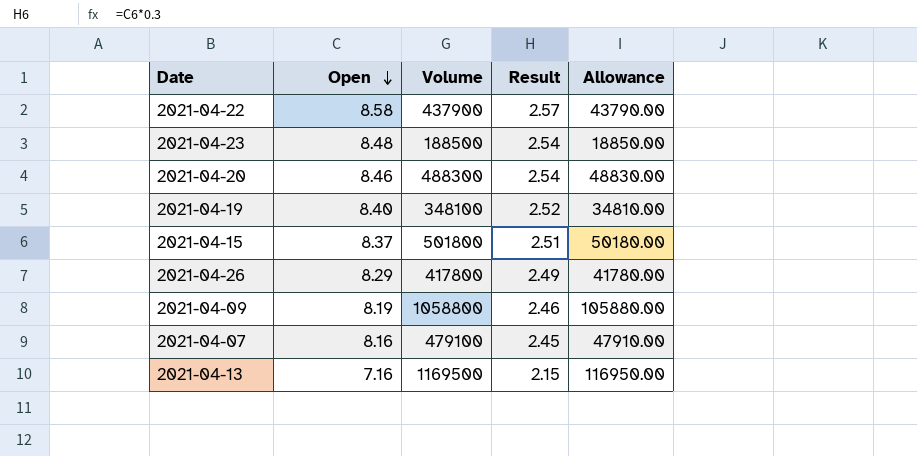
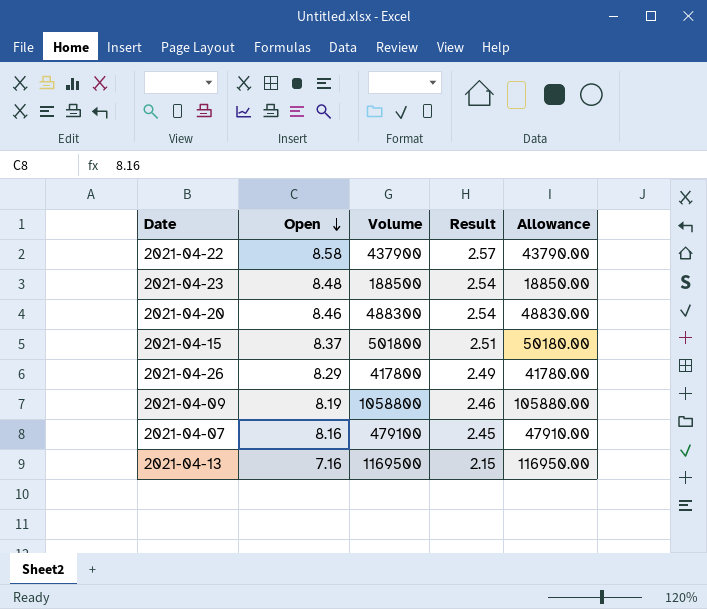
row 2021-04-19: 8.40 | 348100 | 2.52 | 34810.00 -> none

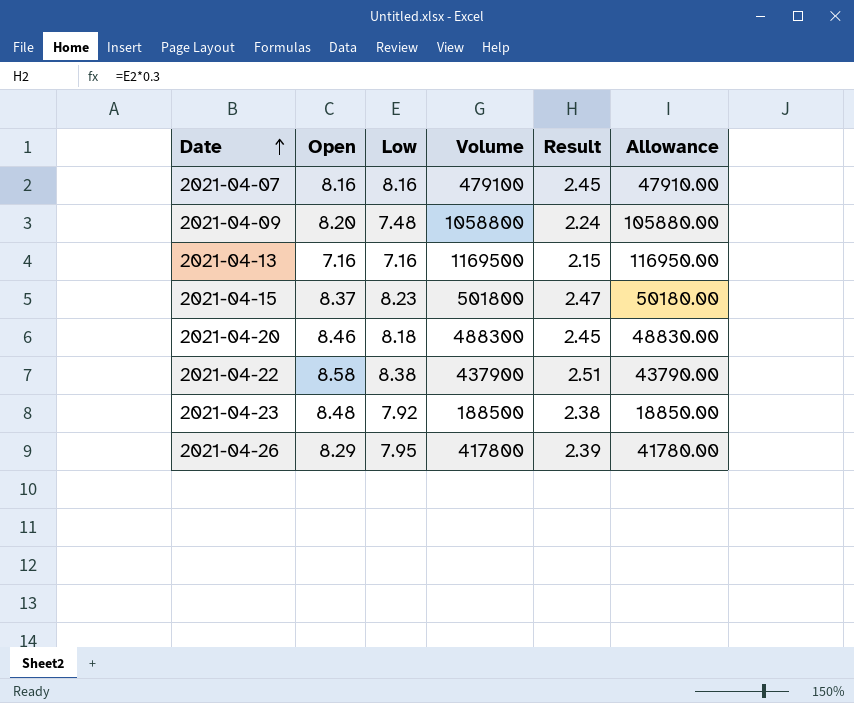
row order: Open descending -> Date ascending
column Low | position: none -> 3
column Result | formula: [Open] * 0.3 -> [Low] * 0.3
2021-04-09 | Open: 8.19 -> 8.20

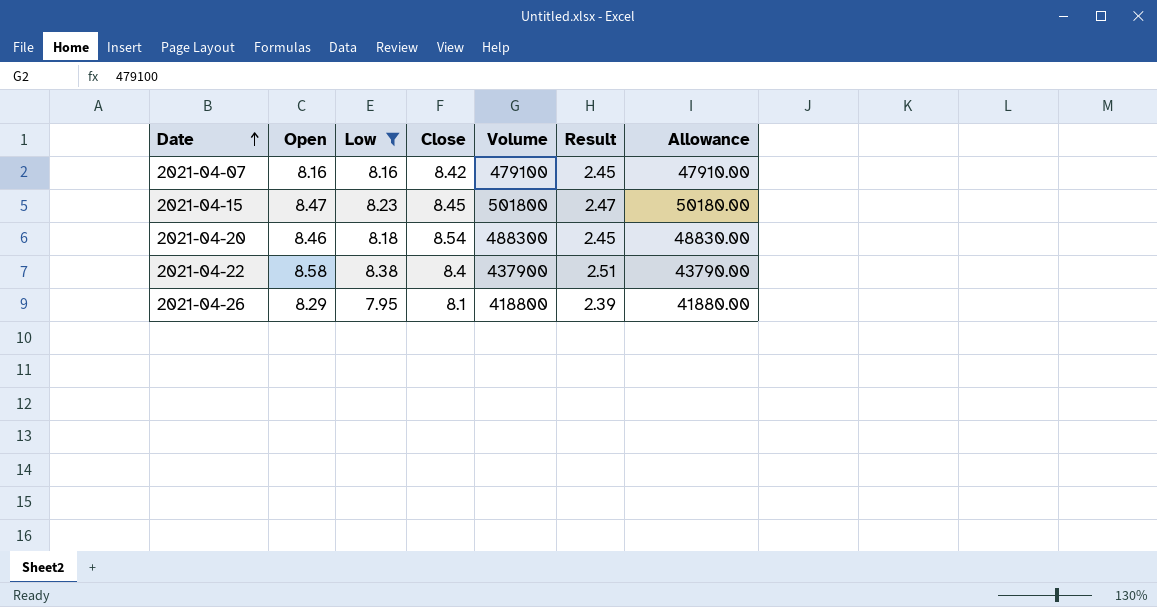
filter: none -> Low >= 7.95
column Close | position: none -> 4
2021-04-15 | Open: 8.37 -> 8.47
2021-04-26 | Volume: 417800 -> 418800
2021-04-26 | Allowance: 41780.00 -> 41880.00

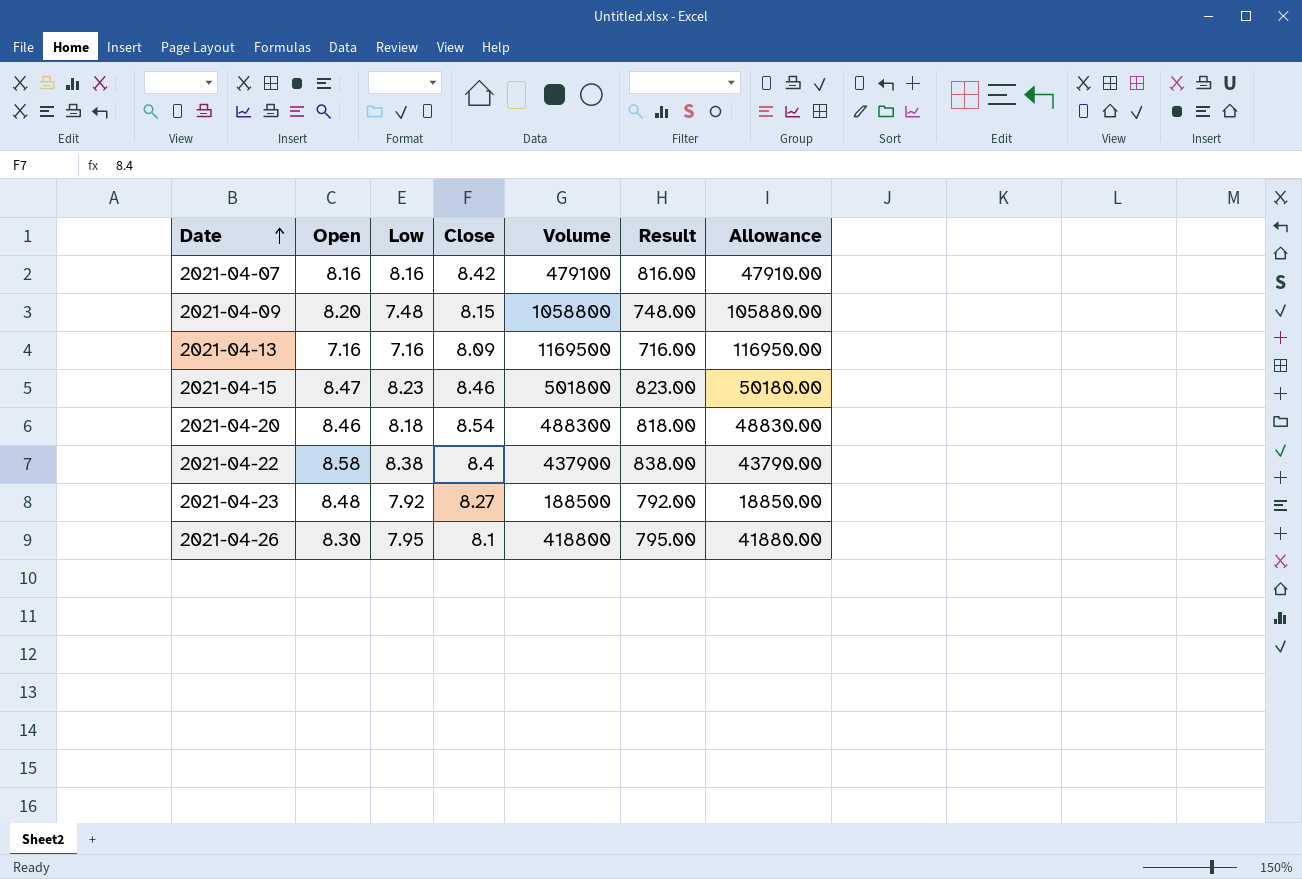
filter: Low >= 7.95 -> none
column Result | formula: [Low] * 0.3 -> [Low] * 100
2021-04-15 | Close: 8.45 -> 8.46
2021-04-26 | Open: 8.29 -> 8.30

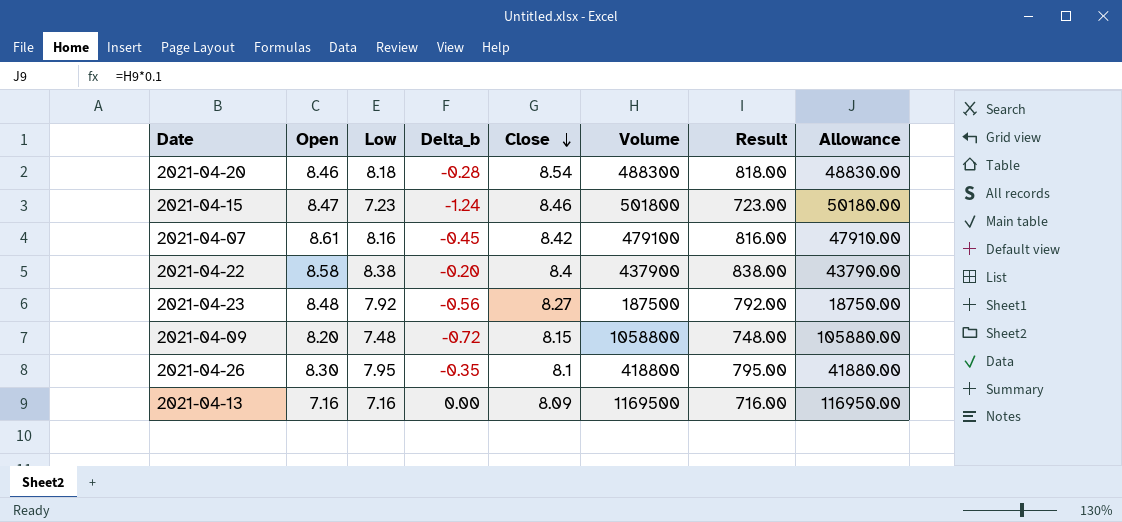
row order: Date ascending -> Close descending
column Delta_b | formula: none -> [Low] - [Open]
2021-04-15 | Low: 8.23 -> 7.23
2021-04-15 | Result: 823.00 -> 723.00
2021-04-07 | Open: 8.16 -> 8.61
2021-04-23 | Volume: 188500 -> 187500
2021-04-23 | Allowance: 18850.00 -> 18750.00

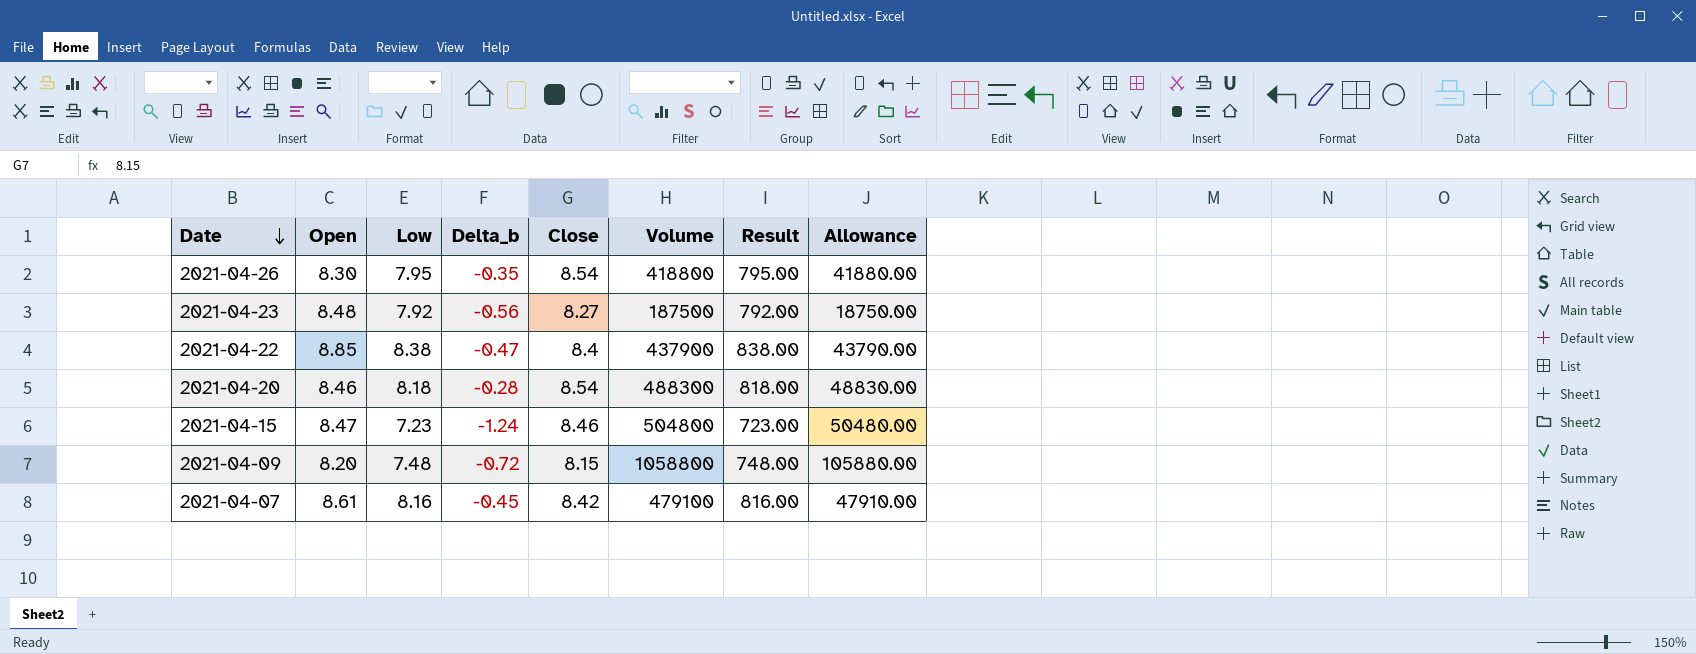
row order: Close descending -> Date descending
row 2021-04-13: 7.16 | 7.16 | 0.00 | 8.09 | 1169500 | 716.00 | 116950.00 -> none
2021-04-26 | Close: 8.1 -> 8.54
2021-04-22 | Open: 8.58 -> 8.85
2021-04-22 | Delta_b: -0.20 -> -0.47
2021-04-15 | Volume: 501800 -> 504800
2021-04-15 | Allowance: 50180.00 -> 50480.00

